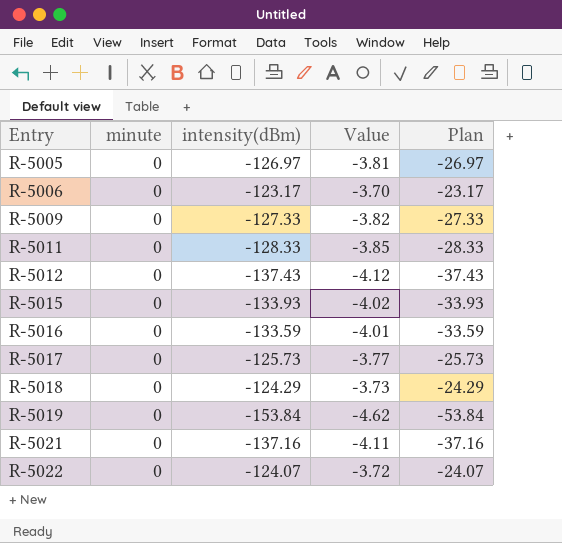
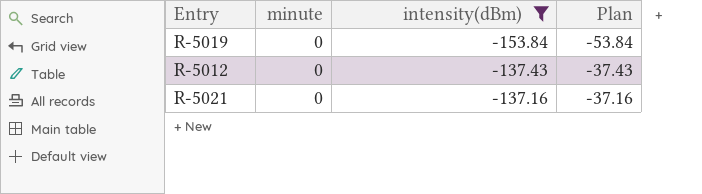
filter: none -> intensity(dBm) <= -137.16
row order: Entry ascending -> intensity(dBm) ascending
column Value | formula: [intensity(dBm)] * 0.03 -> none

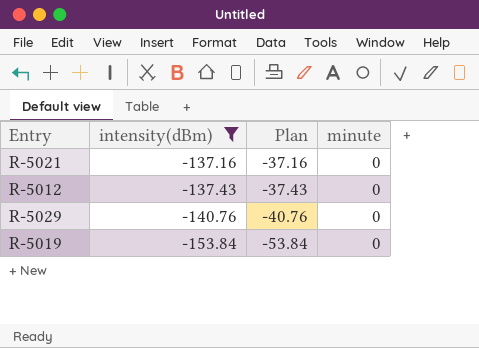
row order: intensity(dBm) ascending -> intensity(dBm) descending
column minute | position: 2 -> 4
row R-5029: none -> -140.76 | -40.76 | 0

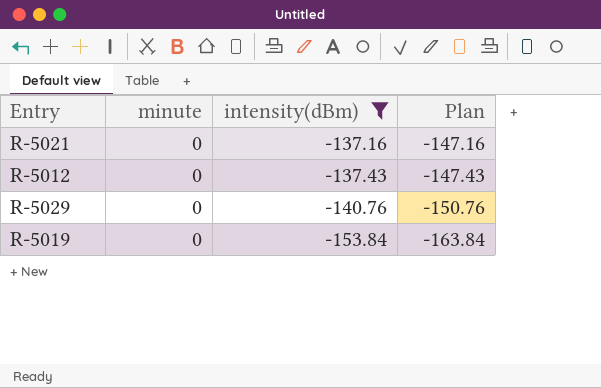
column minute | position: 4 -> 2
column Plan | formula: [intensity(dBm)] + 100 -> [intensity(dBm)] - 10

